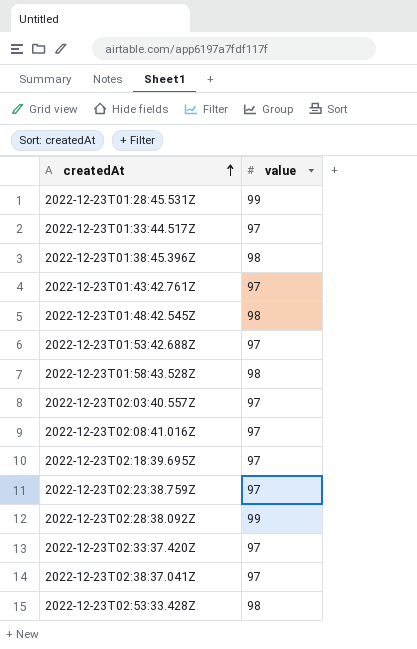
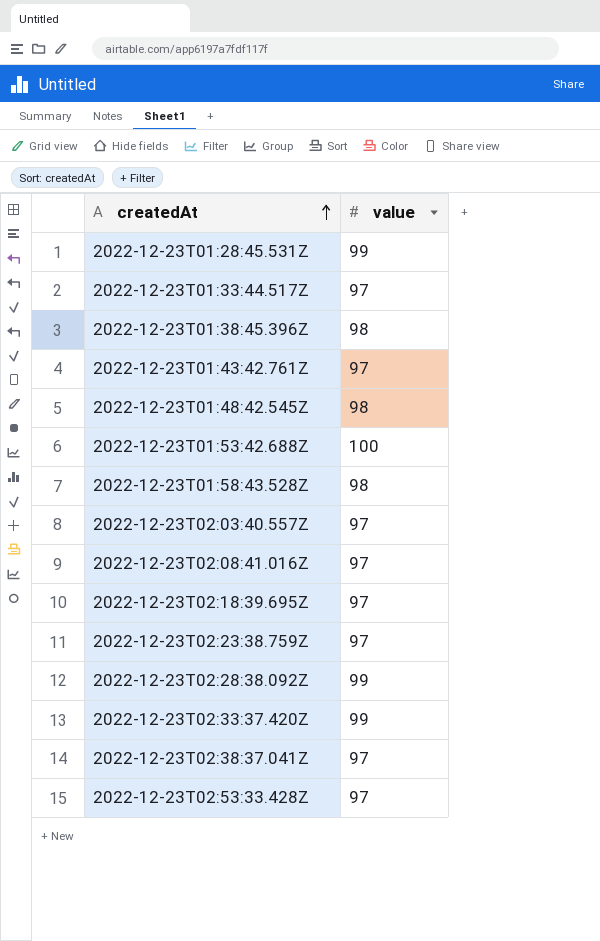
2022-12-23T01:53:42.688Z | value: 97 -> 100
2022-12-23T02:33:37.420Z | value: 97 -> 99
2022-12-23T02:53:33.428Z | value: 98 -> 97

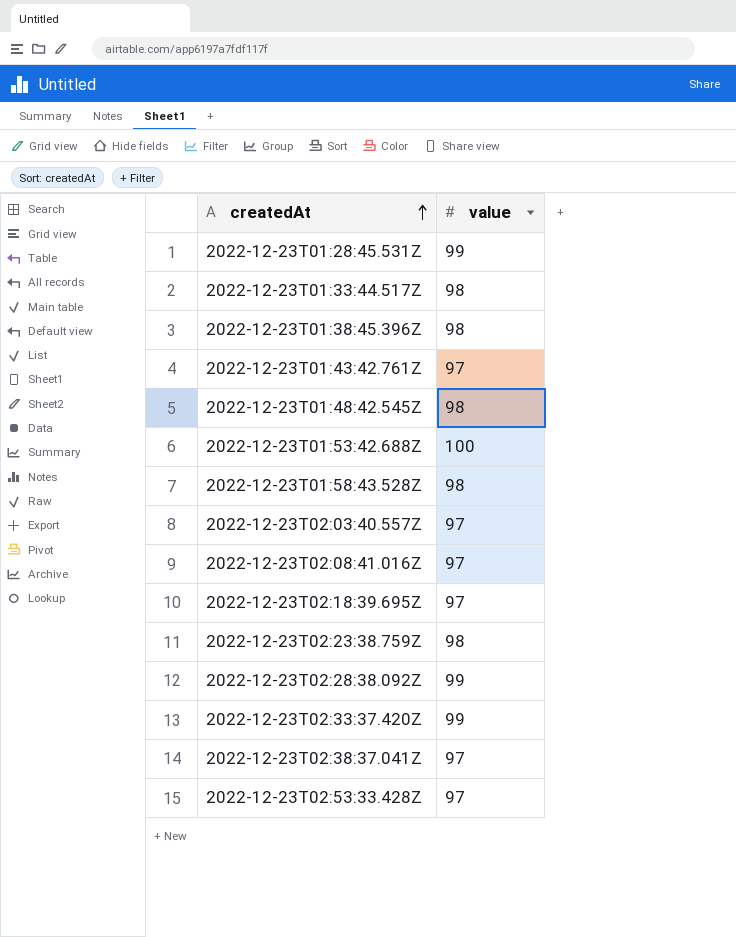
2022-12-23T01:33:44.517Z | value: 97 -> 98
2022-12-23T02:23:38.759Z | value: 97 -> 98

